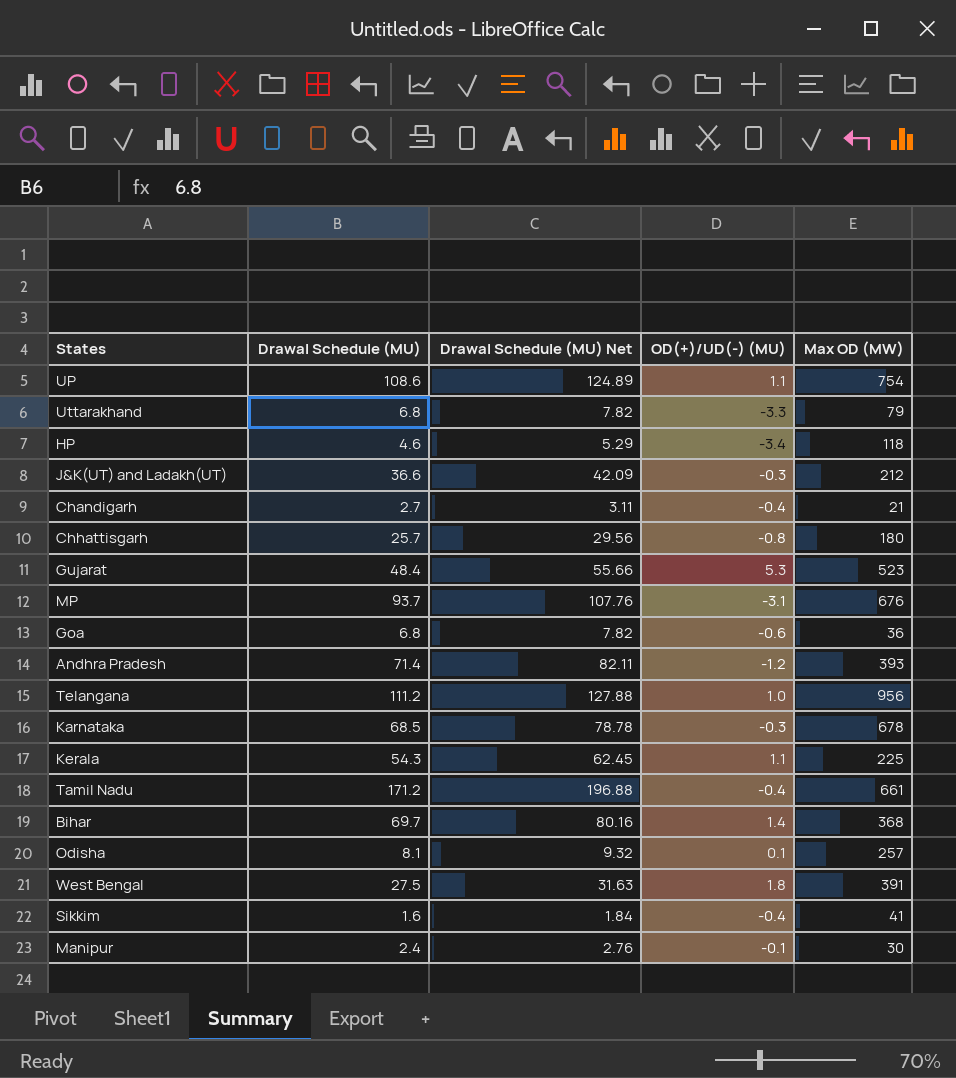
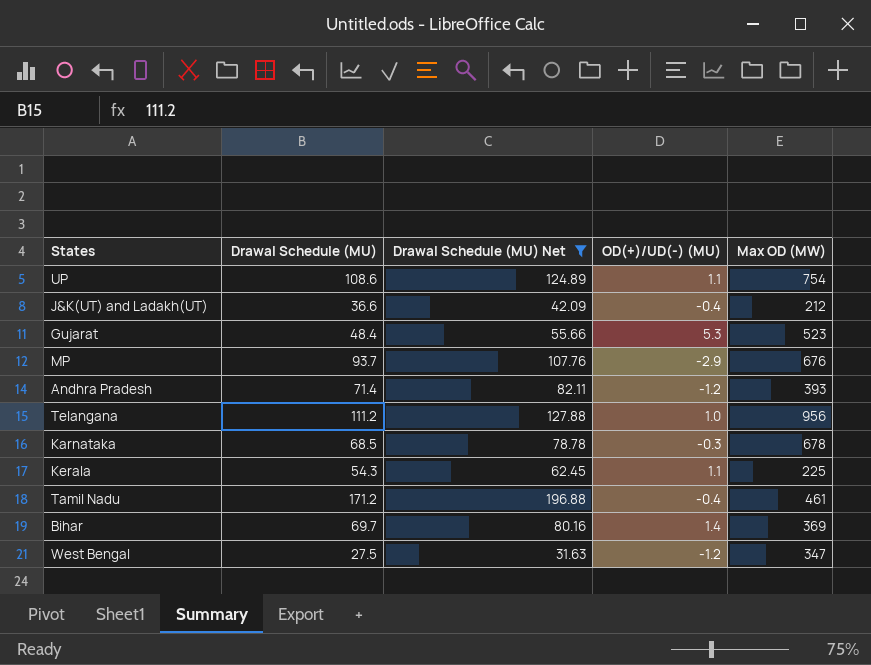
filter: none -> Drawal Schedule (MU) Net >= 31.63
J&K(UT) and Ladakh(UT) | OD(+)/UD(-) (MU): -0.3 -> -0.4
MP | OD(+)/UD(-) (MU): -3.1 -> -2.9
Tamil Nadu | Max OD (MW): 661 -> 461
Bihar | Max OD (MW): 368 -> 369
West Bengal | OD(+)/UD(-) (MU): 1.8 -> -1.2
West Bengal | Max OD (MW): 391 -> 347

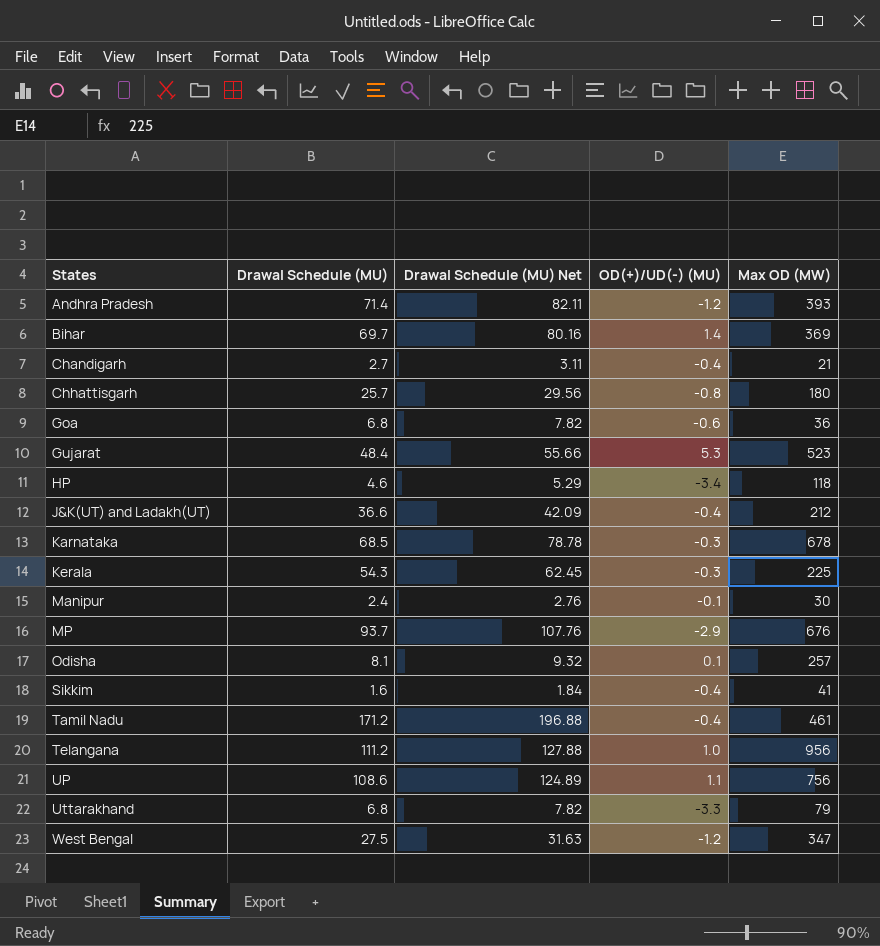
filter: Drawal Schedule (MU) Net >= 31.63 -> none
row order: none -> States ascending
Kerala | OD(+)/UD(-) (MU): 1.1 -> -0.3
UP | Max OD (MW): 754 -> 756

